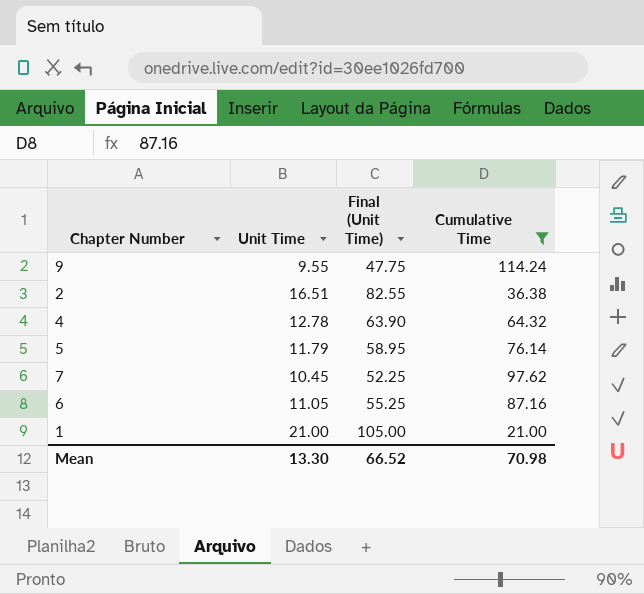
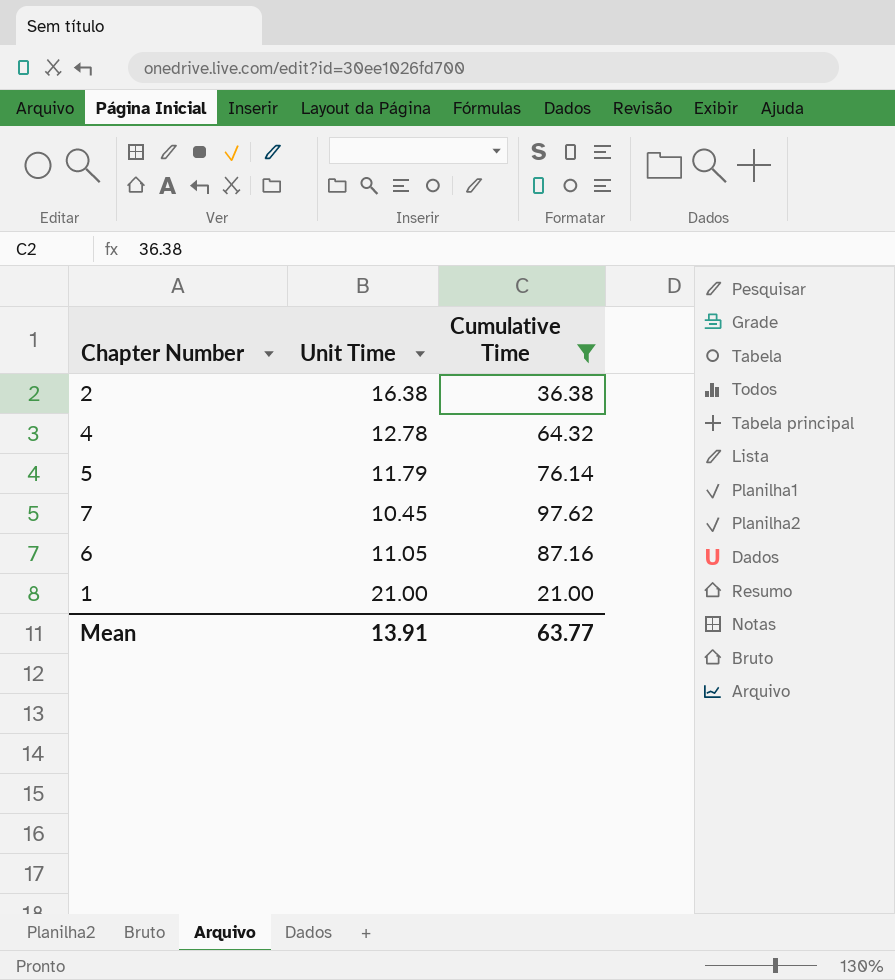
column Final (Unit Time) | formula: [Unit Time] * 5 -> none
row 9: 9.55 | 47.75 | 114.24 -> none
2 | Unit Time: 16.51 -> 16.38
Mean | Unit Time: 13.30 -> 13.91
Mean | Cumulative Time: 70.98 -> 63.77

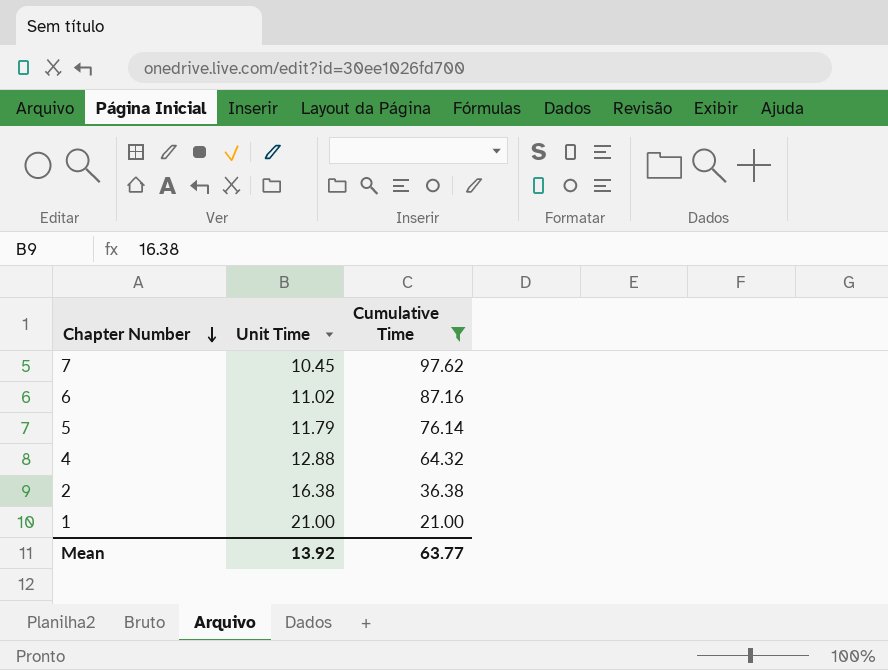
row order: none -> Chapter Number descending
6 | Unit Time: 11.05 -> 11.02
4 | Unit Time: 12.78 -> 12.88
Mean | Unit Time: 13.91 -> 13.92

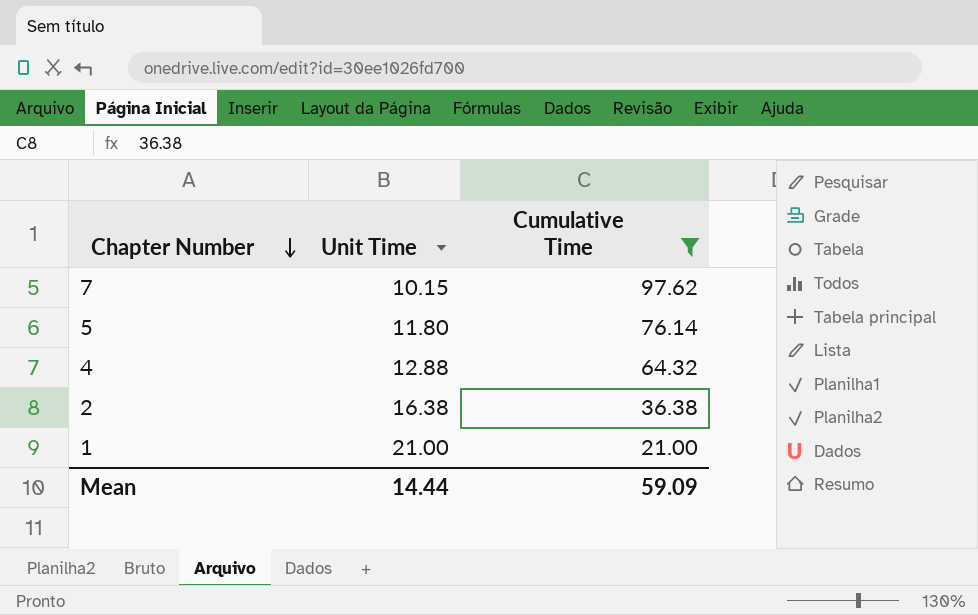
row 6: 11.02 | 87.16 -> none
7 | Unit Time: 10.45 -> 10.15
5 | Unit Time: 11.79 -> 11.80
Mean | Unit Time: 13.92 -> 14.44
Mean | Cumulative Time: 63.77 -> 59.09

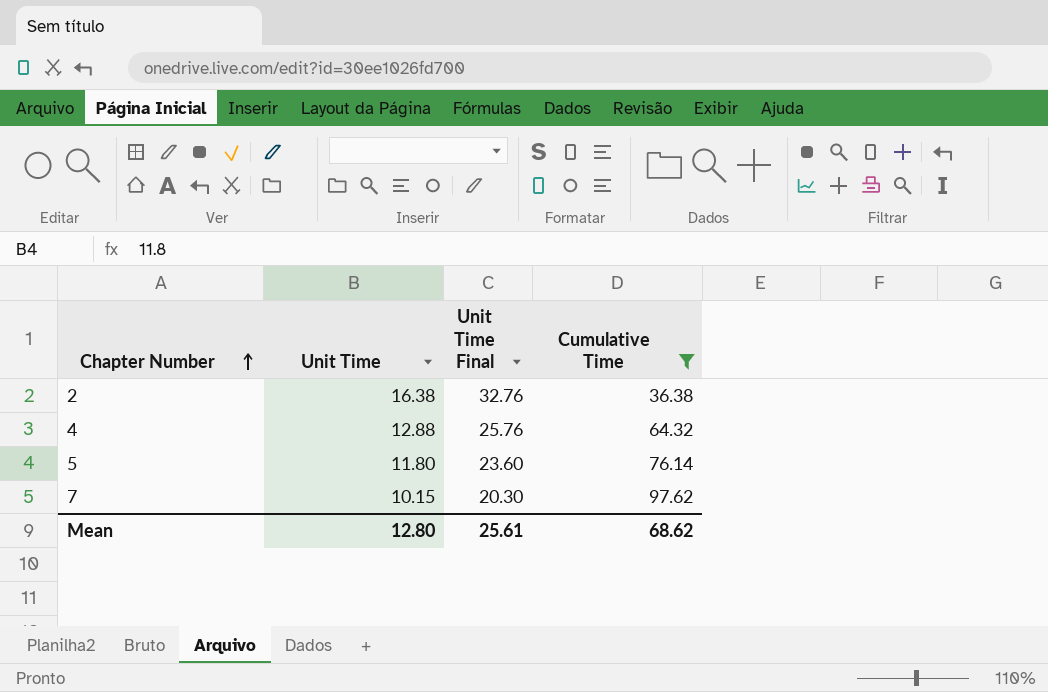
row order: Chapter Number descending -> Chapter Number ascending
column Unit Time Final | formula: none -> [Unit Time] * 2
row 1: 21.00 | 21.00 -> none
Mean | Unit Time: 14.44 -> 12.80
Mean | Cumulative Time: 59.09 -> 68.62

